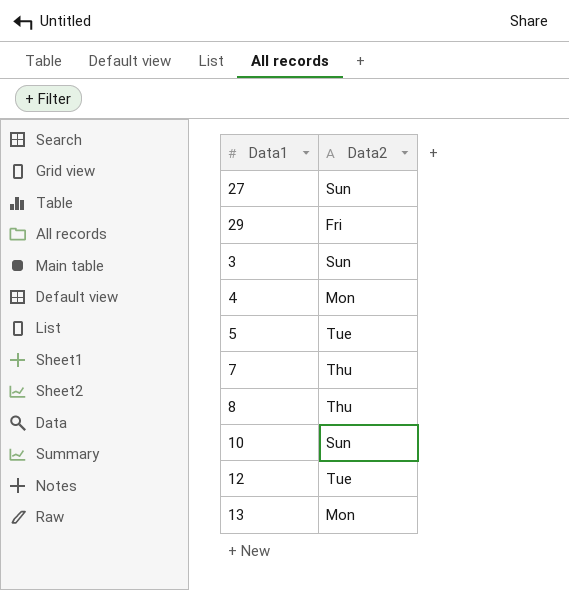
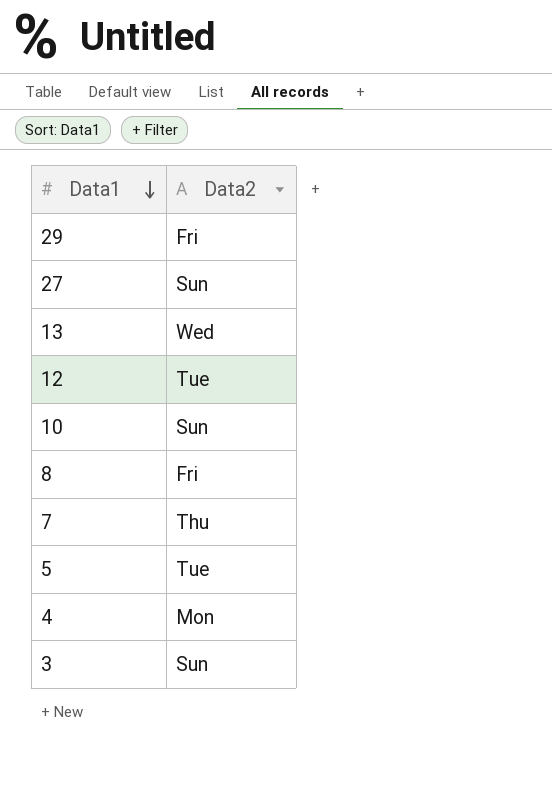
row order: none -> Data1 descending
13 | Data2: Mon -> Wed
8 | Data2: Thu -> Fri

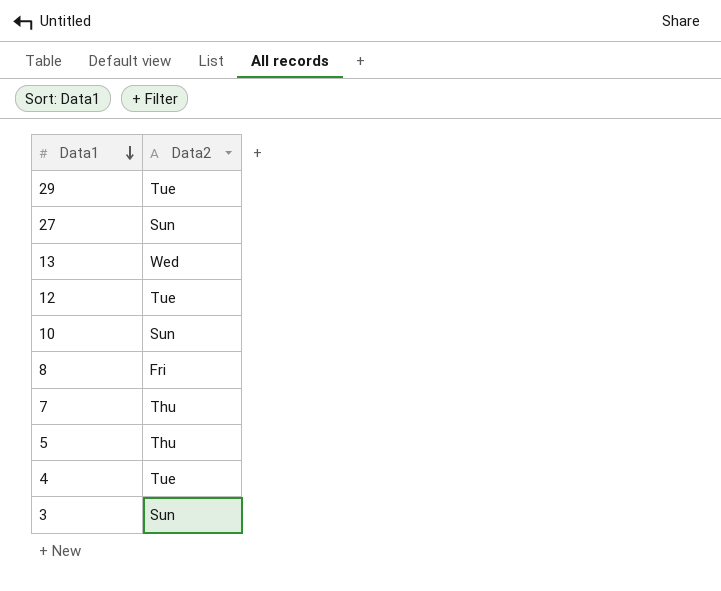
29 | Data2: Fri -> Tue
5 | Data2: Tue -> Thu
4 | Data2: Mon -> Tue

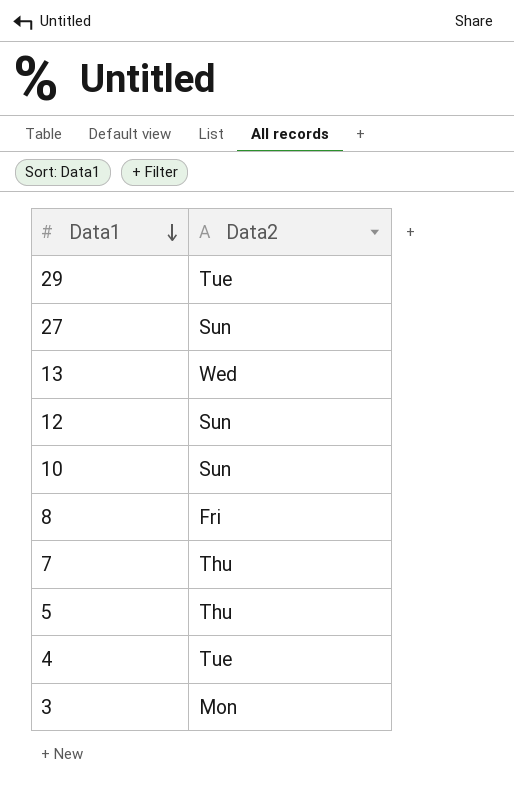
12 | Data2: Tue -> Sun
3 | Data2: Sun -> Mon

